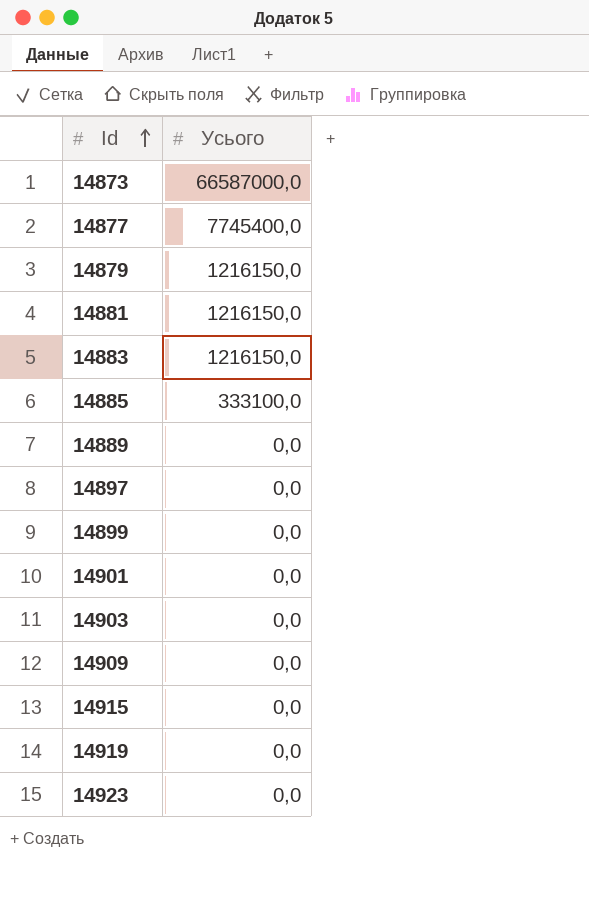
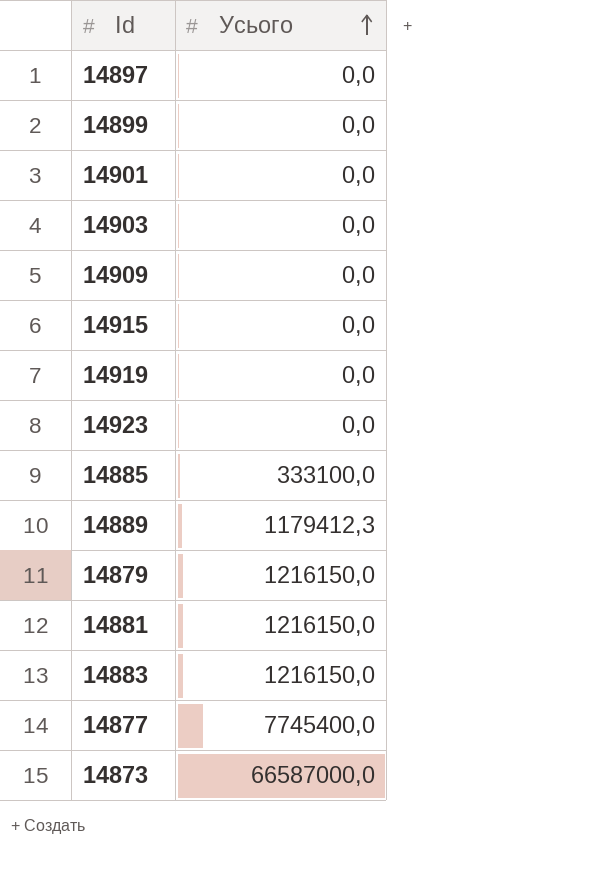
row order: Id ascending -> Усього ascending
14889 | Усього: 0,0 -> 1179412,3

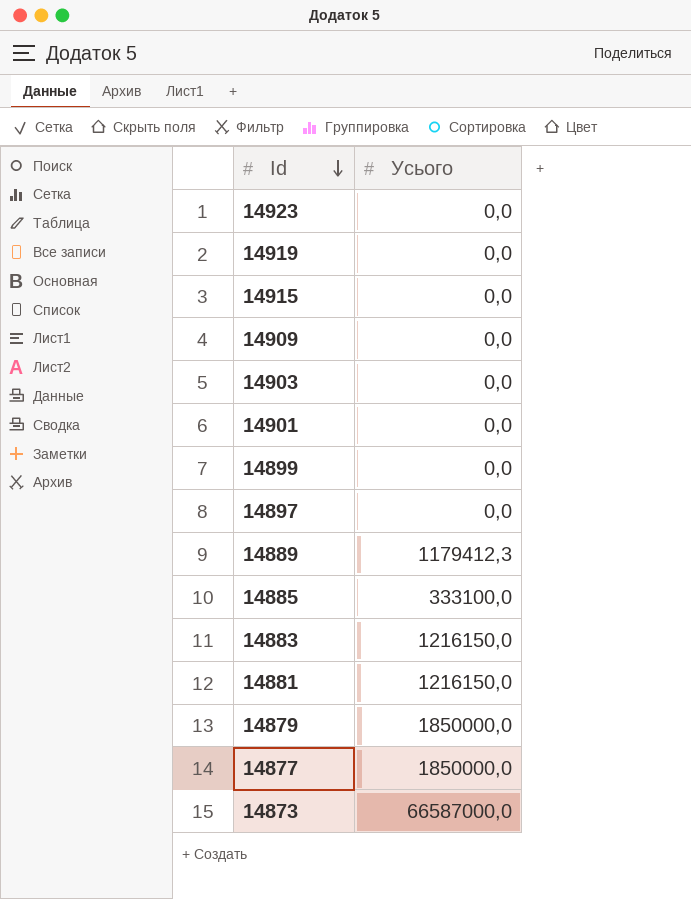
row order: Усього ascending -> Id descending
14879 | Усього: 1216150,0 -> 1850000,0
14877 | Усього: 7745400,0 -> 1850000,0

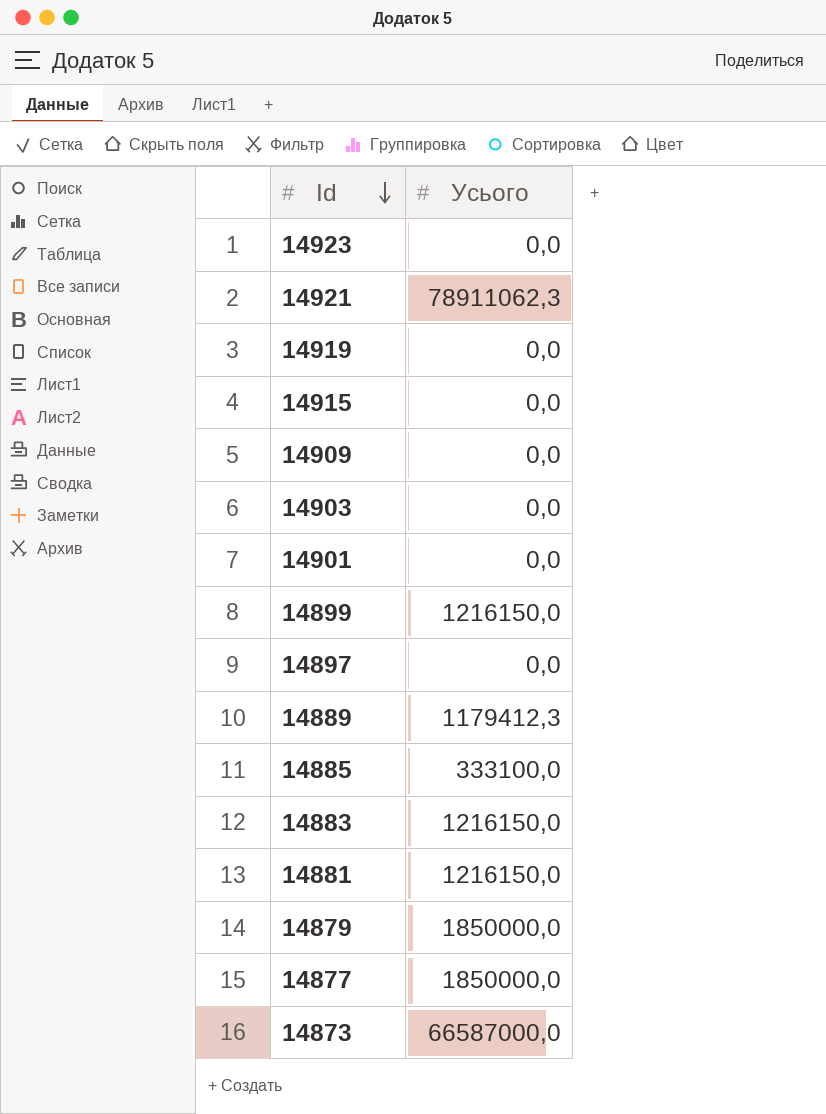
row 14921: none -> 78911062,3
14899 | Усього: 0,0 -> 1216150,0

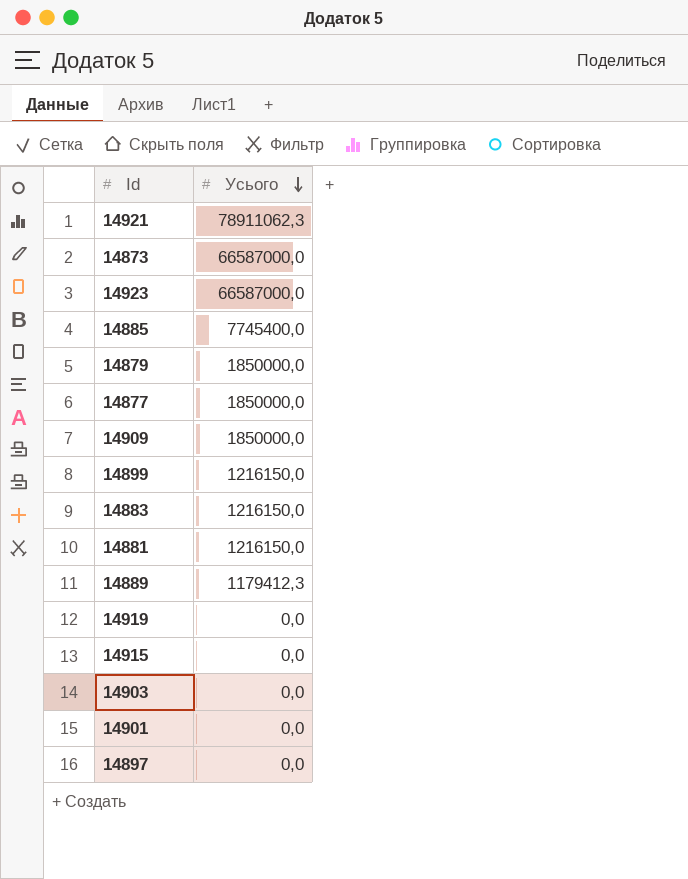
row order: Id descending -> Усього descending
14923 | Усього: 0,0 -> 66587000,0
14885 | Усього: 333100,0 -> 7745400,0
14909 | Усього: 0,0 -> 1850000,0

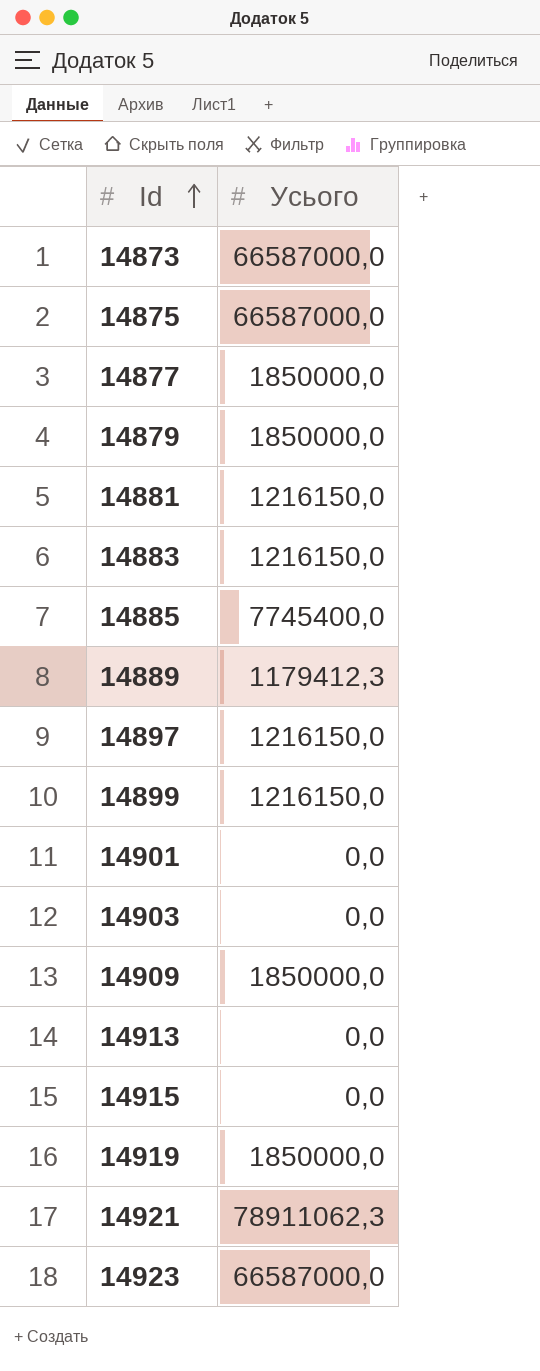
row order: Усього descending -> Id ascending
row 14875: none -> 66587000,0
14897 | Усього: 0,0 -> 1216150,0
row 14913: none -> 0,0
14919 | Усього: 0,0 -> 1850000,0

